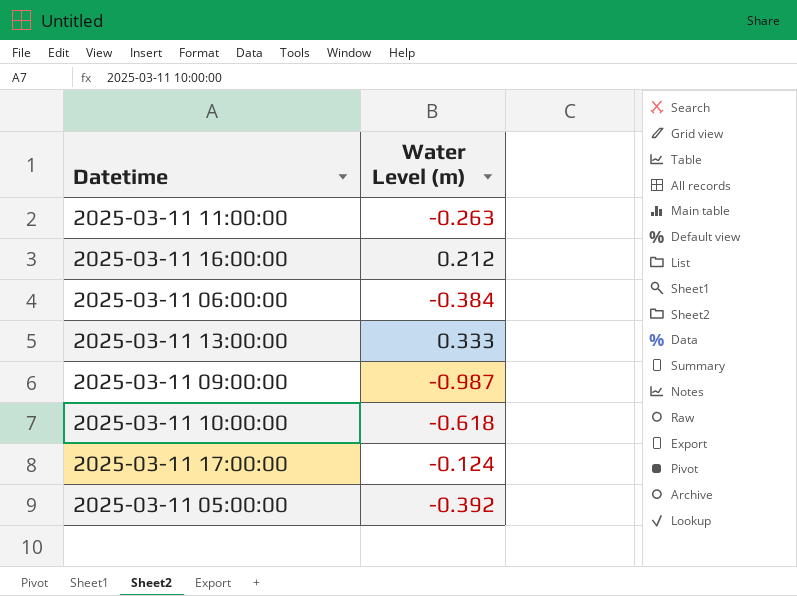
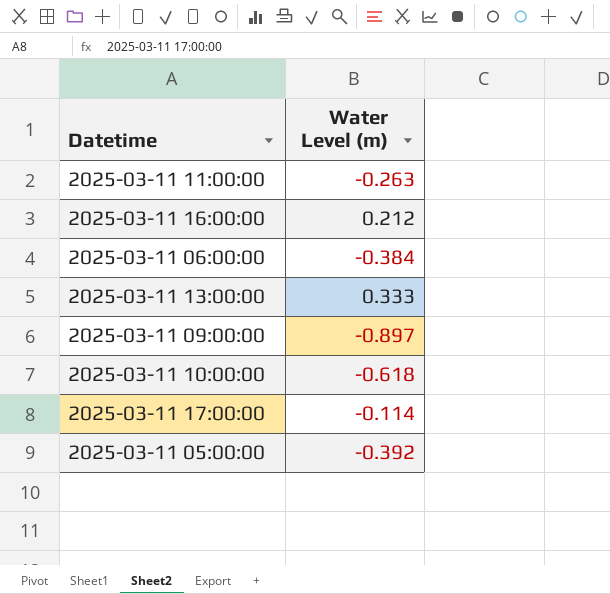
2025-03-11 09:00:00 | Water Level (m): -0.987 -> -0.897
2025-03-11 17:00:00 | Water Level (m): -0.124 -> -0.114

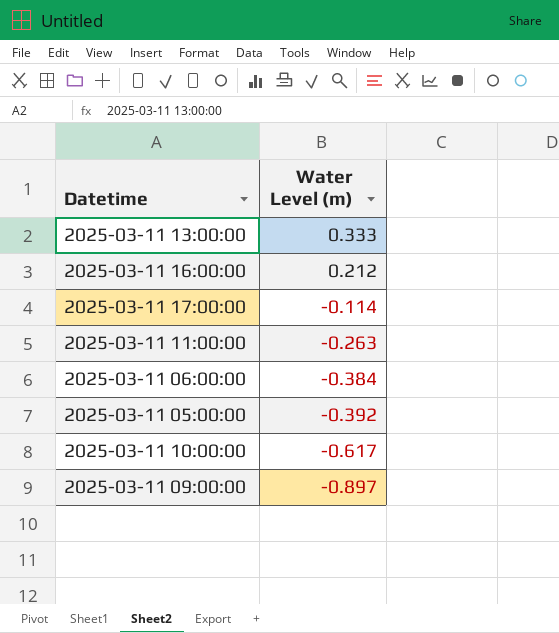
row order: none -> Water Level (m) descending
2025-03-11 10:00:00 | Water Level (m): -0.618 -> -0.617

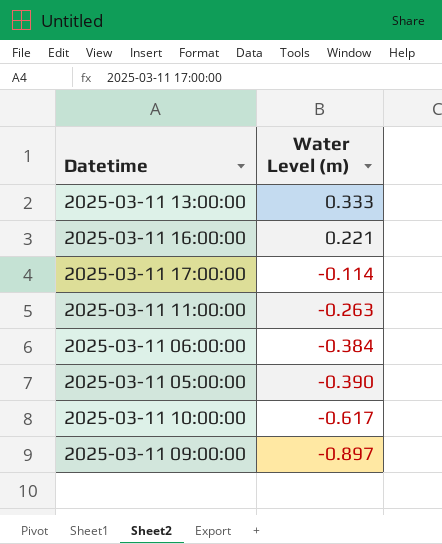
2025-03-11 16:00:00 | Water Level (m): 0.212 -> 0.221
2025-03-11 05:00:00 | Water Level (m): -0.392 -> -0.390

